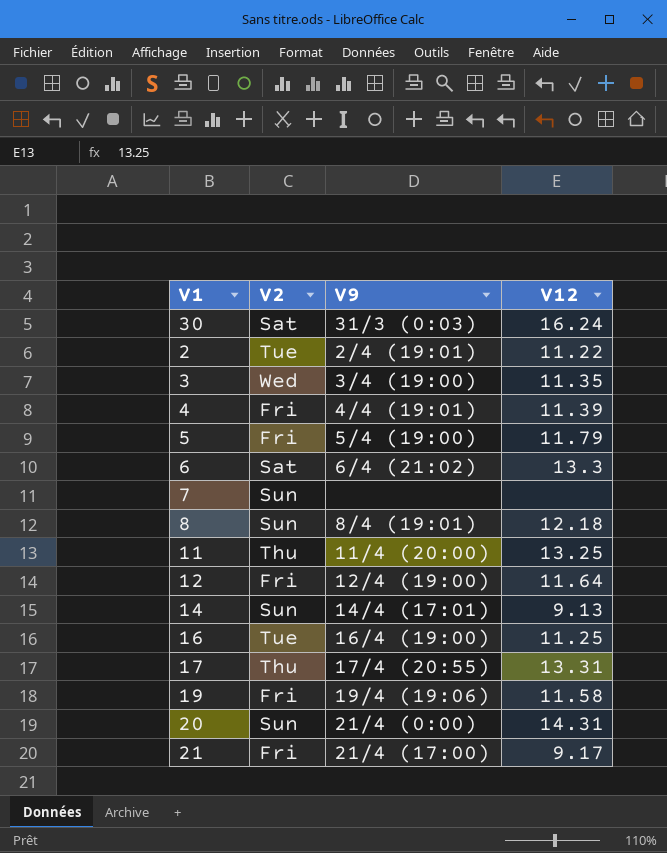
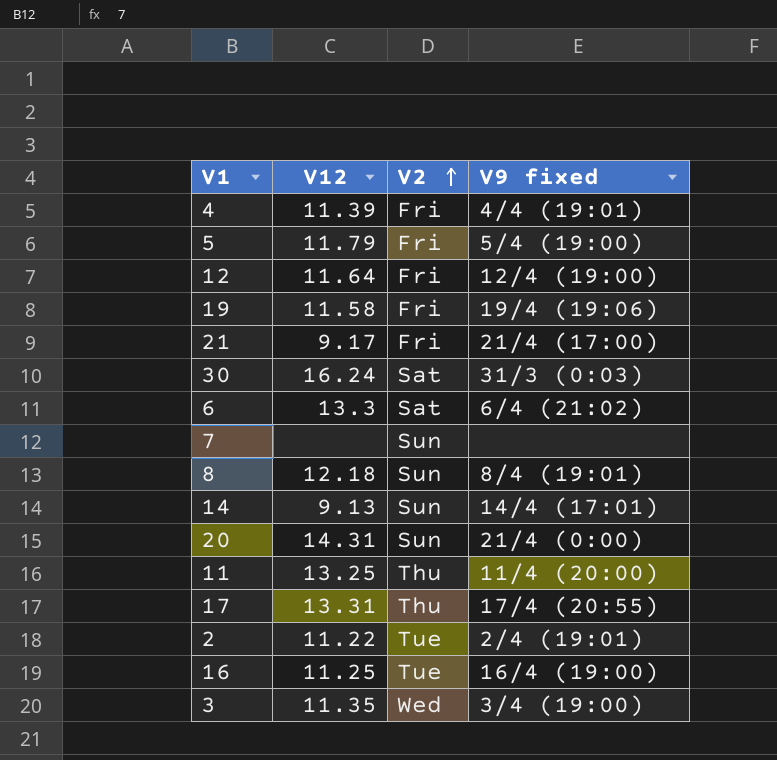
row order: none -> V2 ascending
column V12 | position: 4 -> 2
column name: V9 -> V9 fixed

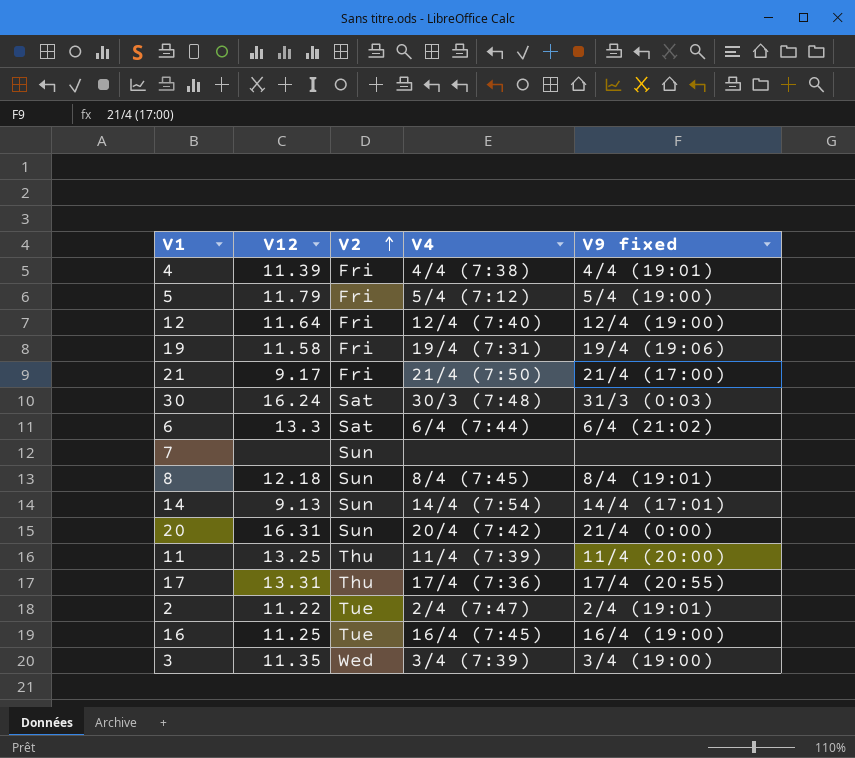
column V4 | position: none -> 4
20 | V12: 14.31 -> 16.31

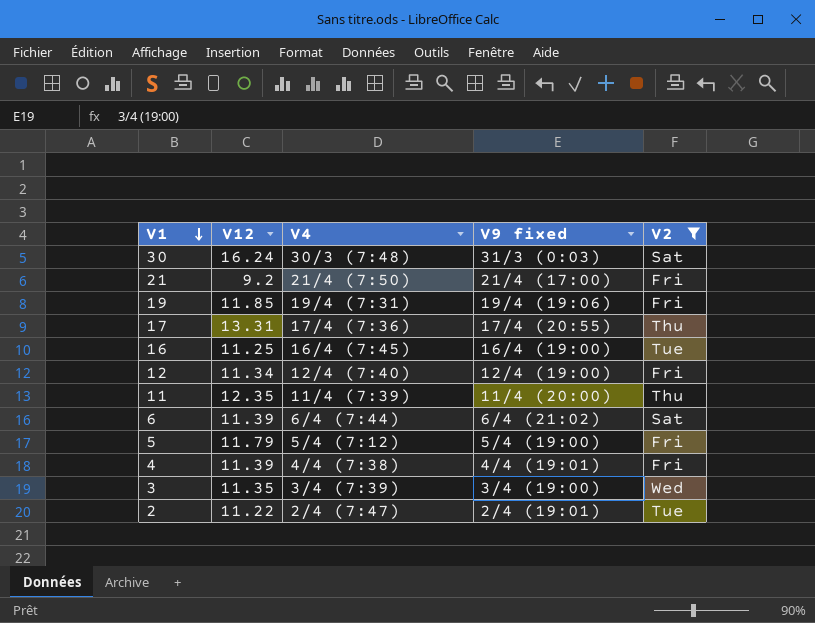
filter: none -> V2 != Sun
row order: V2 ascending -> V1 descending
column V2 | position: 3 -> 5
21 | V12: 9.17 -> 9.2
19 | V12: 11.58 -> 11.85
12 | V12: 11.64 -> 11.34
11 | V12: 13.25 -> 12.35
6 | V12: 13.3 -> 11.39

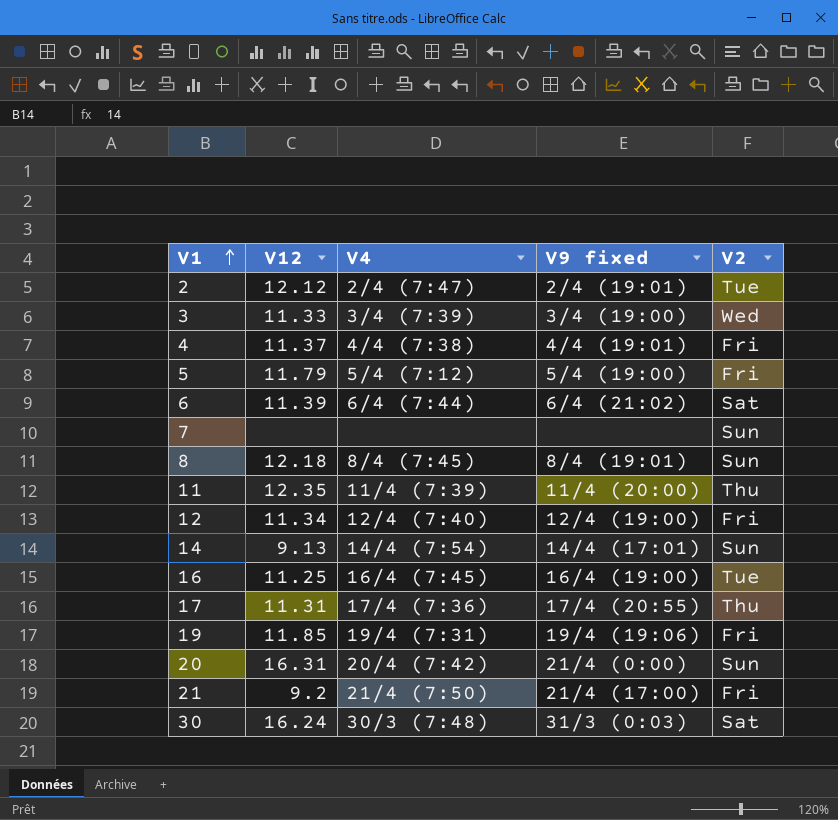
filter: V2 != Sun -> none
row order: V1 descending -> V1 ascending
2 | V12: 11.22 -> 12.12
3 | V12: 11.35 -> 11.33
4 | V12: 11.39 -> 11.37
17 | V12: 13.31 -> 11.31

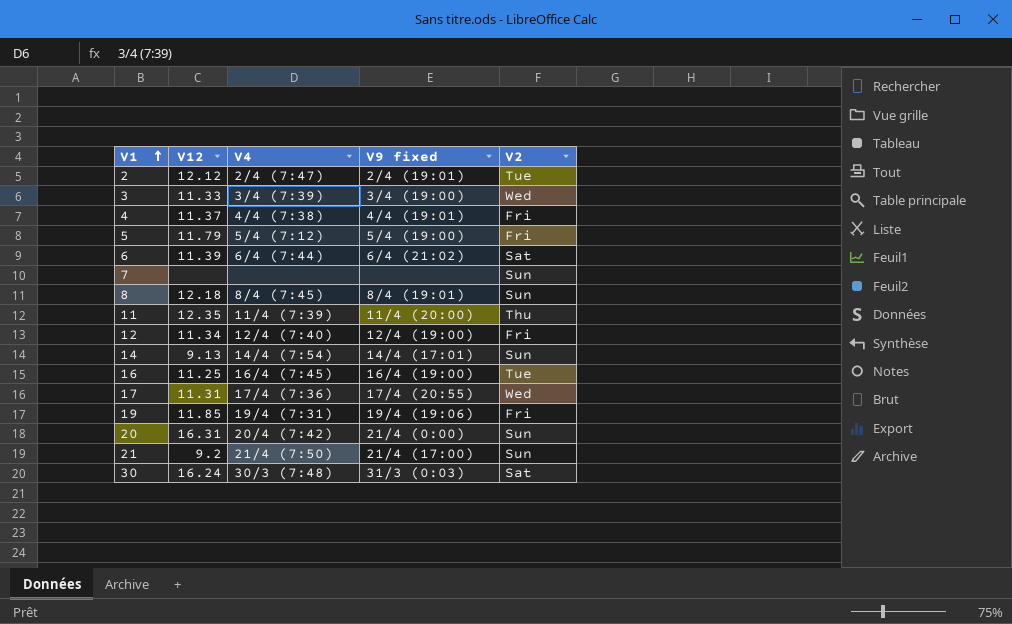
17 | V2: Thu -> Wed
21 | V2: Fri -> Sun

